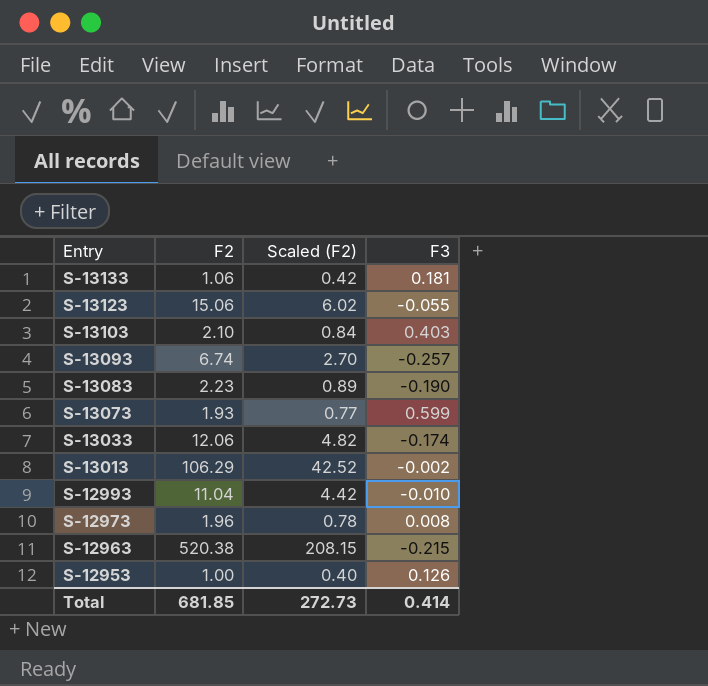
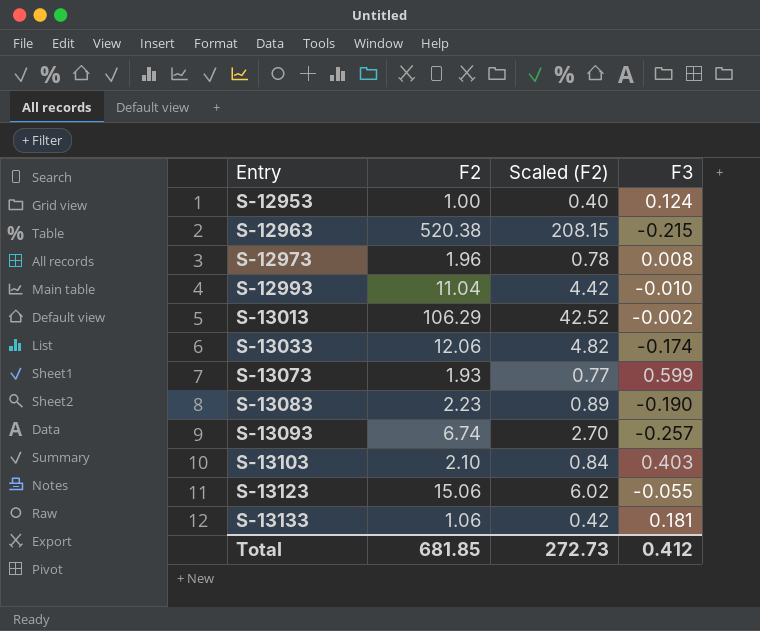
row order: Entry descending -> Entry ascending
S-12953 | F3: 0.126 -> 0.124
Total | F3: 0.414 -> 0.412

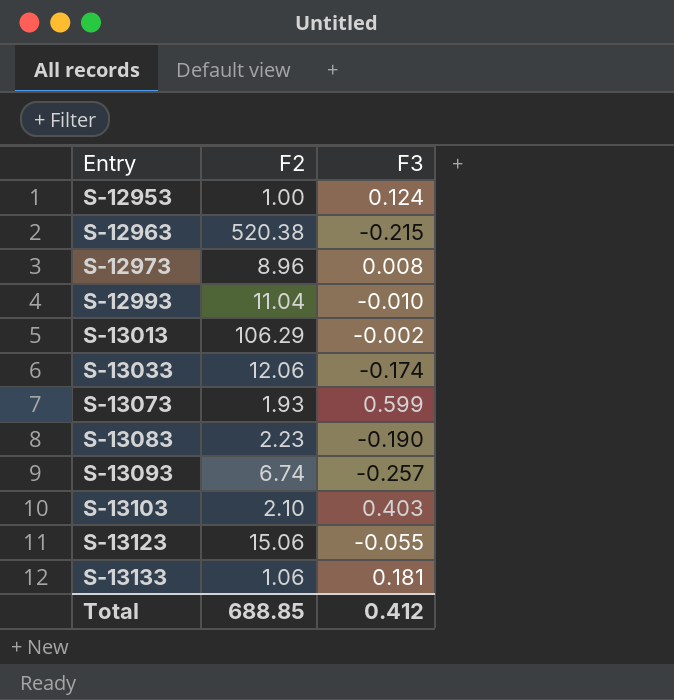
column Scaled (F2) | formula: [F2] * 0.4 -> none
S-12973 | F2: 1.96 -> 8.96
Total | F2: 681.85 -> 688.85

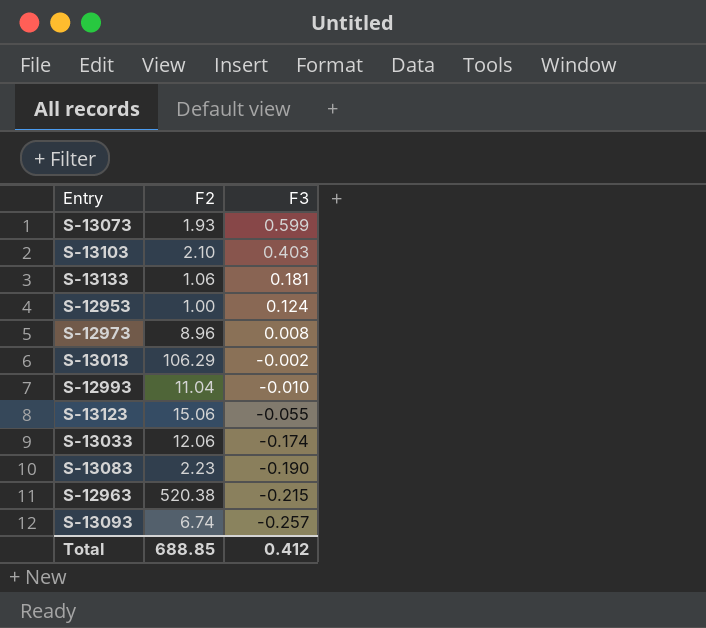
row order: Entry ascending -> F3 descending

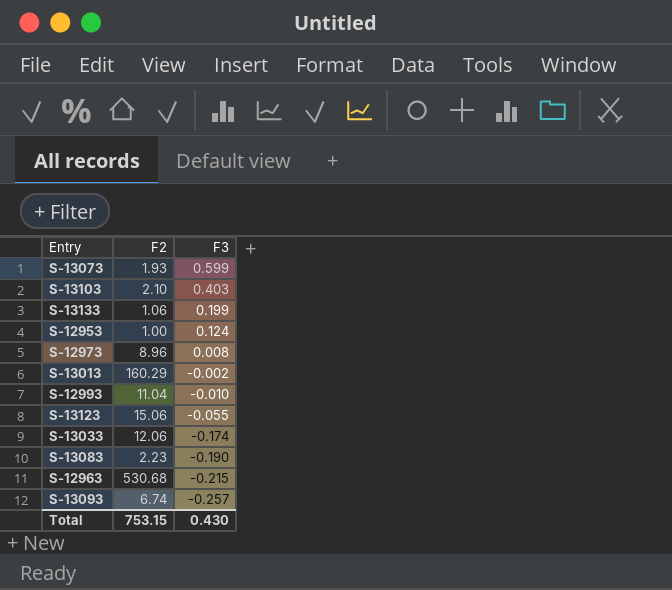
S-13133 | F3: 0.181 -> 0.199
S-13013 | F2: 106.29 -> 160.29
S-12963 | F2: 520.38 -> 530.68
Total | F2: 688.85 -> 753.15
Total | F3: 0.412 -> 0.430

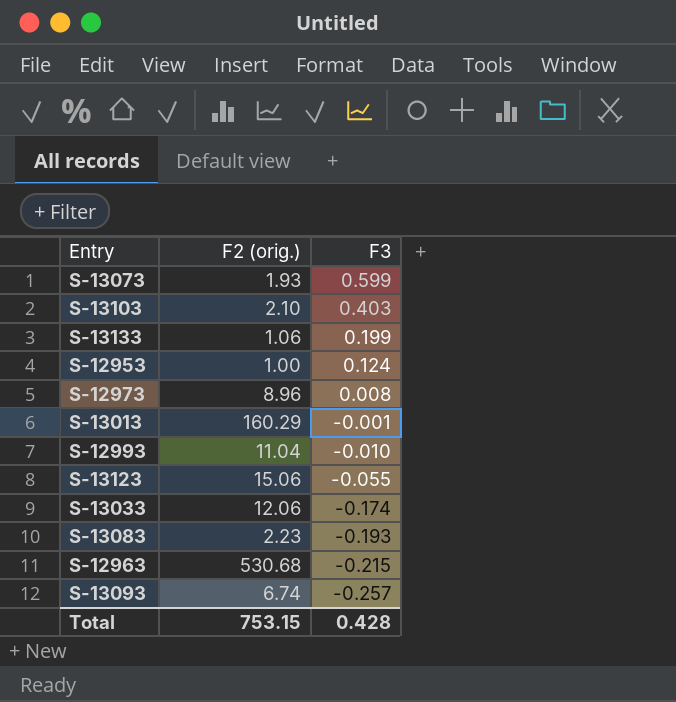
column name: F2 -> F2 (orig.)
S-13013 | F3: -0.002 -> -0.001
S-13083 | F3: -0.190 -> -0.193
Total | F3: 0.430 -> 0.428

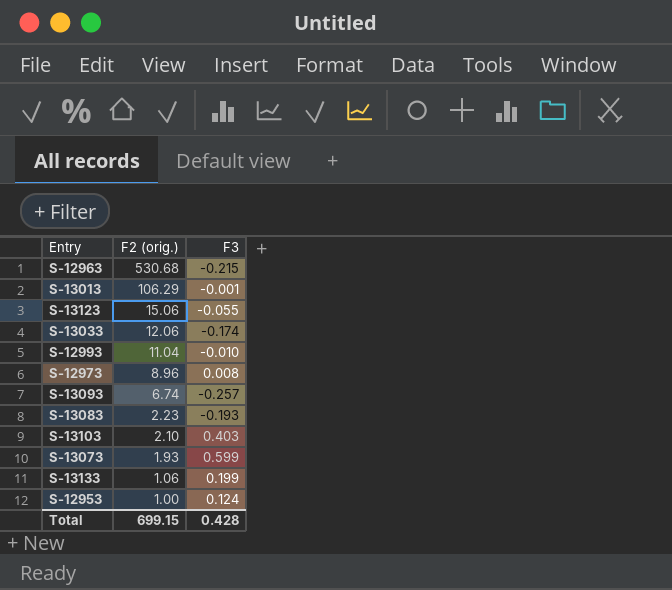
row order: F3 descending -> F2 (orig.) descending
S-13013 | F2 (orig.): 160.29 -> 106.29
Total | F2 (orig.): 753.15 -> 699.15

